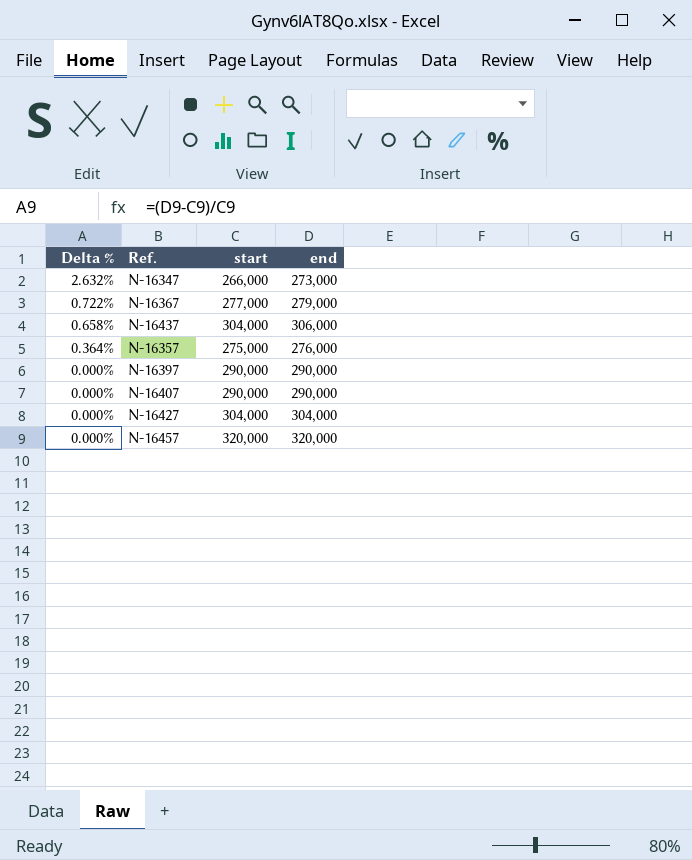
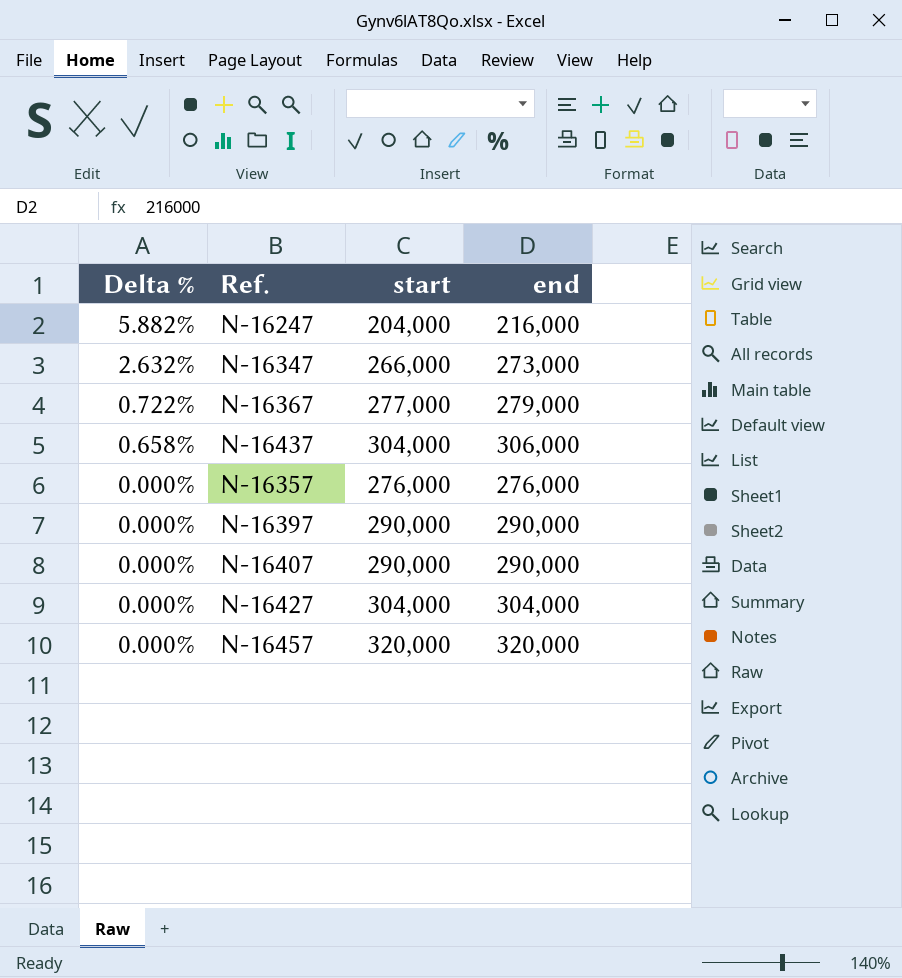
row N-16247: none -> 5.882% | 204,000 | 216,000
N-16357 | Delta %: 0.364% -> 0.000%
N-16357 | start: 275,000 -> 276,000

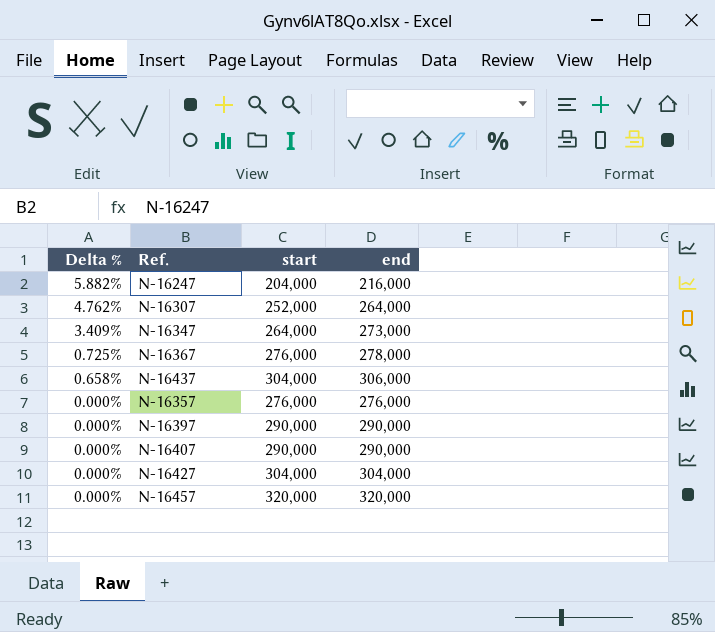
row N-16307: none -> 4.762% | 252,000 | 264,000
N-16347 | Delta %: 2.632% -> 3.409%
N-16347 | start: 266,000 -> 264,000
N-16367 | Delta %: 0.722% -> 0.725%
N-16367 | start: 277,000 -> 276,000
N-16367 | end: 279,000 -> 278,000

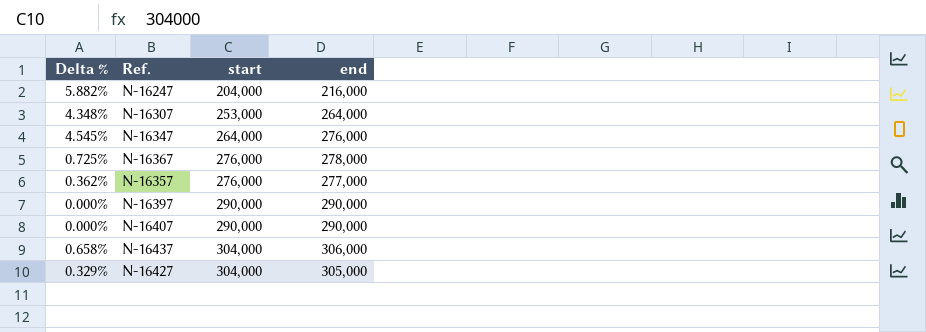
row order: Delta % descending -> start ascending
row N-16457: 0.000% | 320,000 | 320,000 -> none
N-16307 | Delta %: 4.762% -> 4.348%
N-16307 | start: 252,000 -> 253,000
N-16347 | Delta %: 3.409% -> 4.545%
N-16347 | end: 273,000 -> 276,000
N-16357 | Delta %: 0.000% -> 0.362%
N-16357 | end: 276,000 -> 277,000
N-16427 | Delta %: 0.000% -> 0.329%
N-16427 | end: 304,000 -> 305,000

